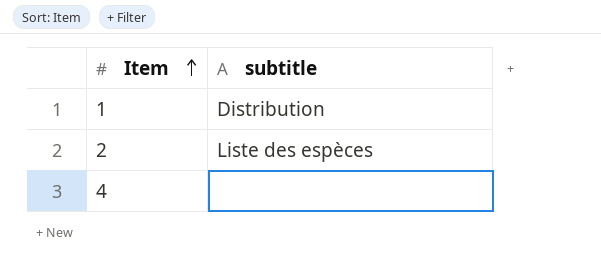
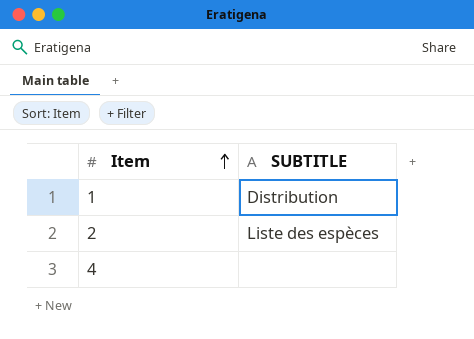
column name: subtitle -> SUBTITLE

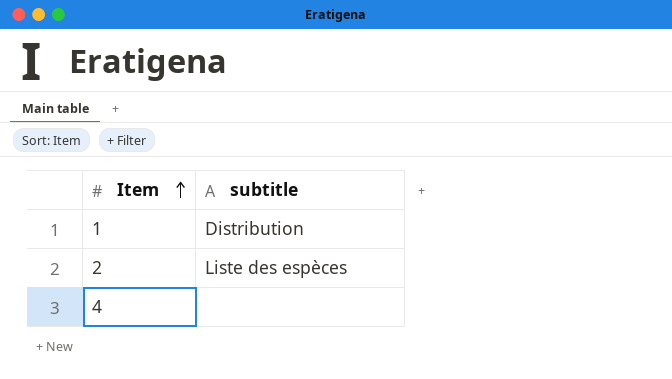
column name: SUBTITLE -> subtitle

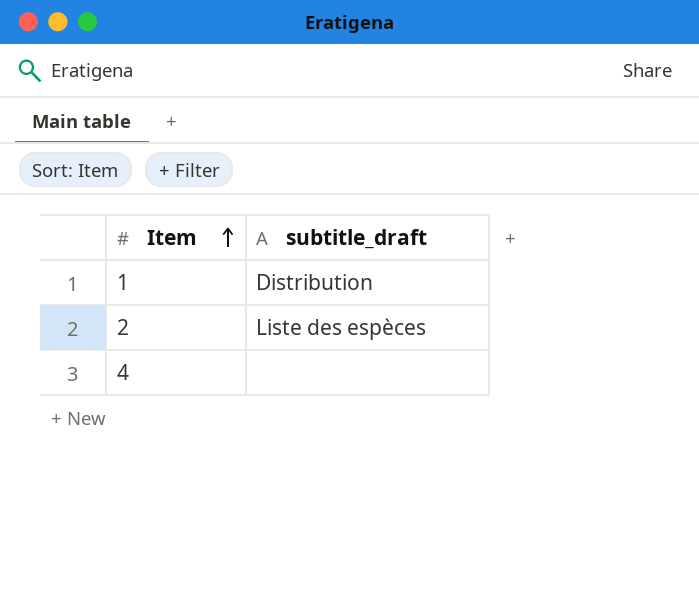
column name: subtitle -> subtitle_draft

